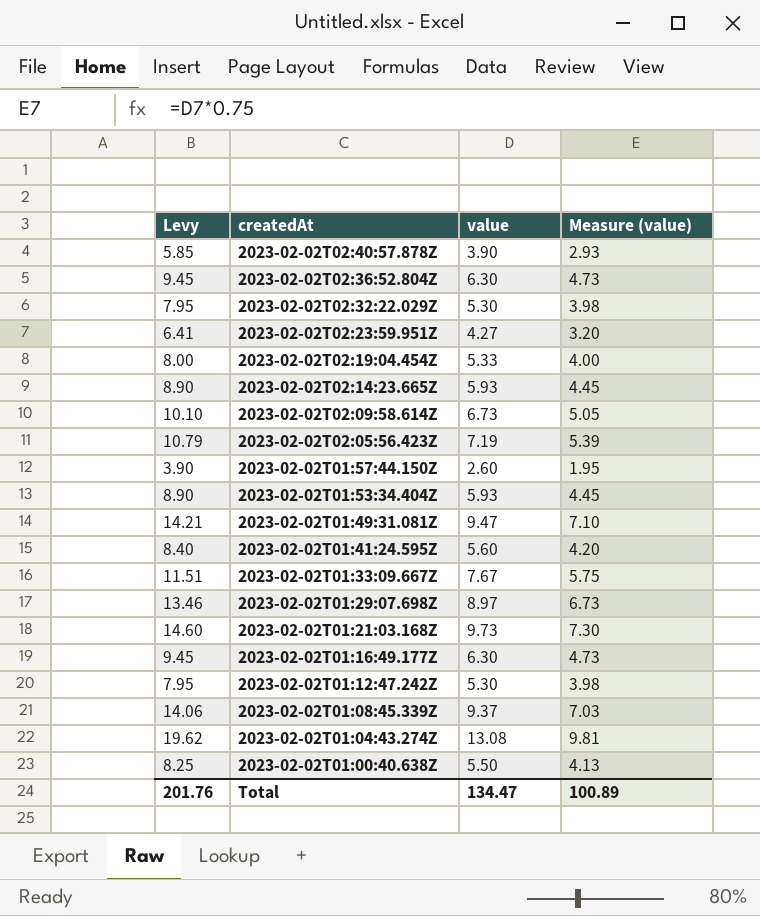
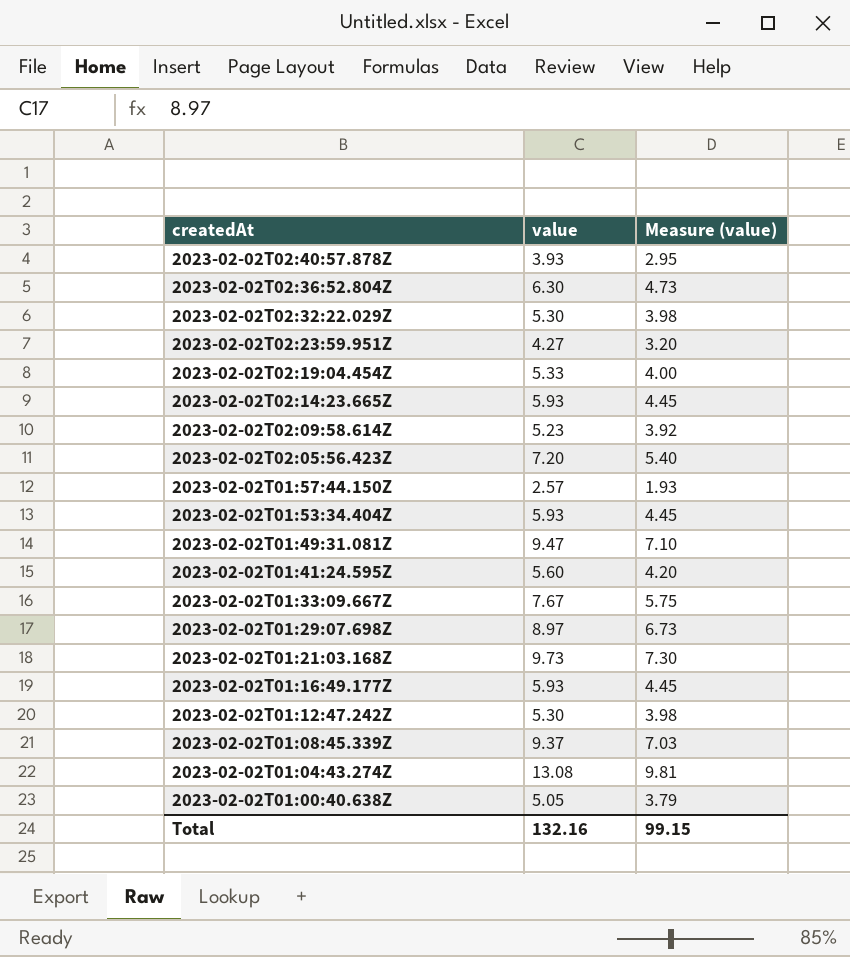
column Levy | formula: [value] * 1.5 -> none
2023-02-02T02:40:57.878Z | value: 3.90 -> 3.93
2023-02-02T02:40:57.878Z | Measure (value): 2.93 -> 2.95
2023-02-02T02:09:58.614Z | value: 6.73 -> 5.23
2023-02-02T02:09:58.614Z | Measure (value): 5.05 -> 3.92
2023-02-02T02:05:56.423Z | value: 7.19 -> 7.20
2023-02-02T02:05:56.423Z | Measure (value): 5.39 -> 5.40
2023-02-02T01:57:44.150Z | value: 2.60 -> 2.57
2023-02-02T01:57:44.150Z | Measure (value): 1.95 -> 1.93
2023-02-02T01:16:49.177Z | value: 6.30 -> 5.93
2023-02-02T01:16:49.177Z | Measure (value): 4.73 -> 4.45
2023-02-02T01:00:40.638Z | value: 5.50 -> 5.05
2023-02-02T01:00:40.638Z | Measure (value): 4.13 -> 3.79
Total | value: 134.47 -> 132.16
Total | Measure (value): 100.89 -> 99.15

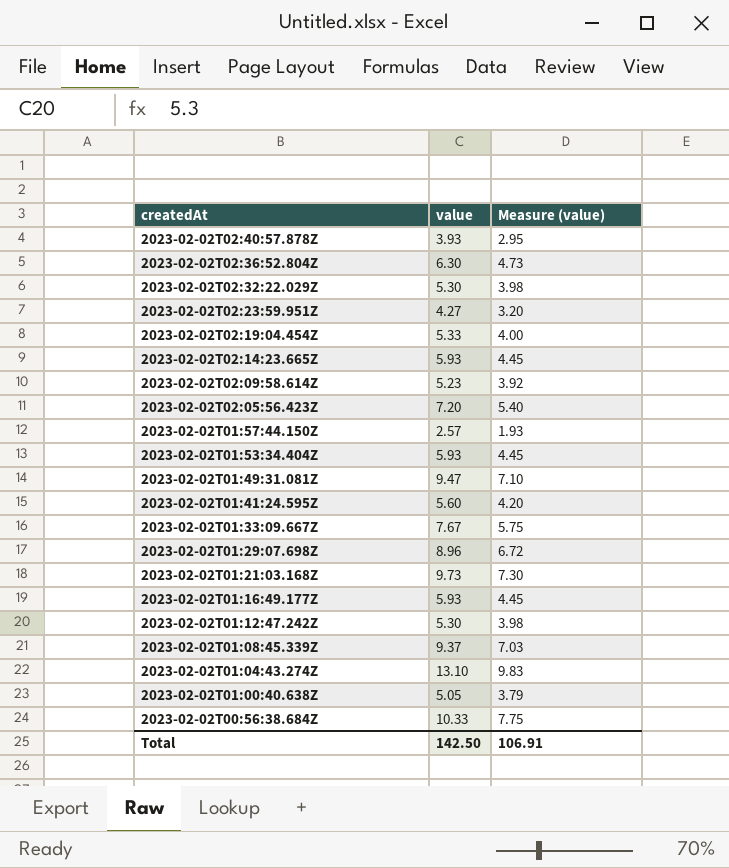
2023-02-02T01:29:07.698Z | value: 8.97 -> 8.96
2023-02-02T01:29:07.698Z | Measure (value): 6.73 -> 6.72
2023-02-02T01:04:43.274Z | value: 13.08 -> 13.10
2023-02-02T01:04:43.274Z | Measure (value): 9.81 -> 9.83
row 2023-02-02T00:56:38.684Z: none -> 10.33 | 7.75
Total | value: 132.16 -> 142.50
Total | Measure (value): 99.15 -> 106.91

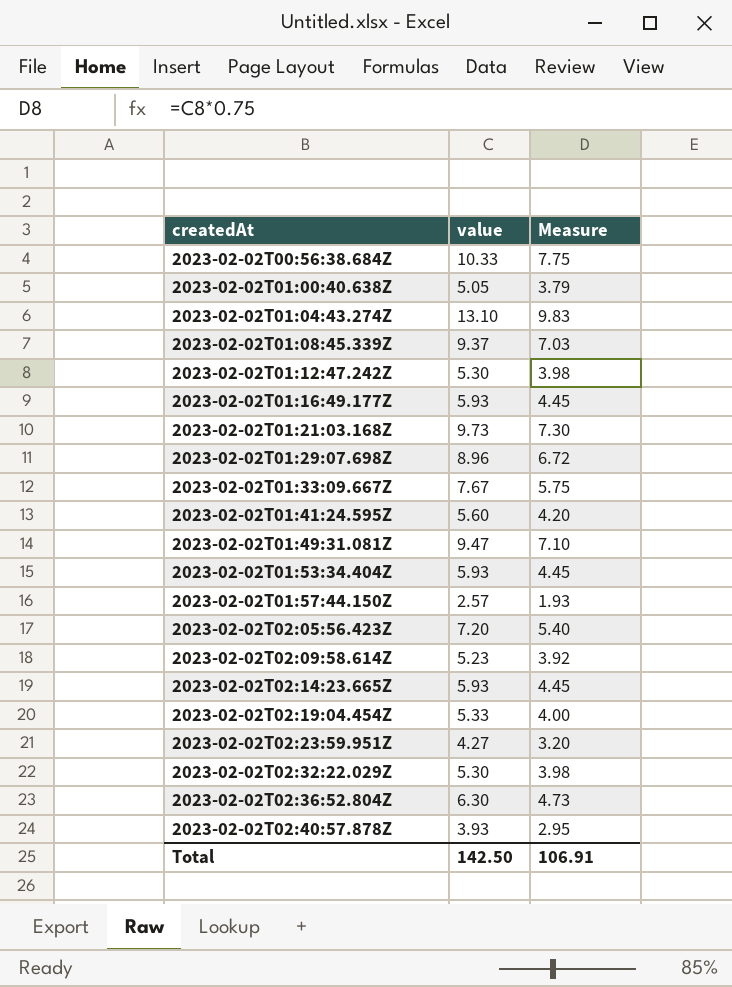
row order: createdAt descending -> createdAt ascending
column name: Measure (value) -> Measure

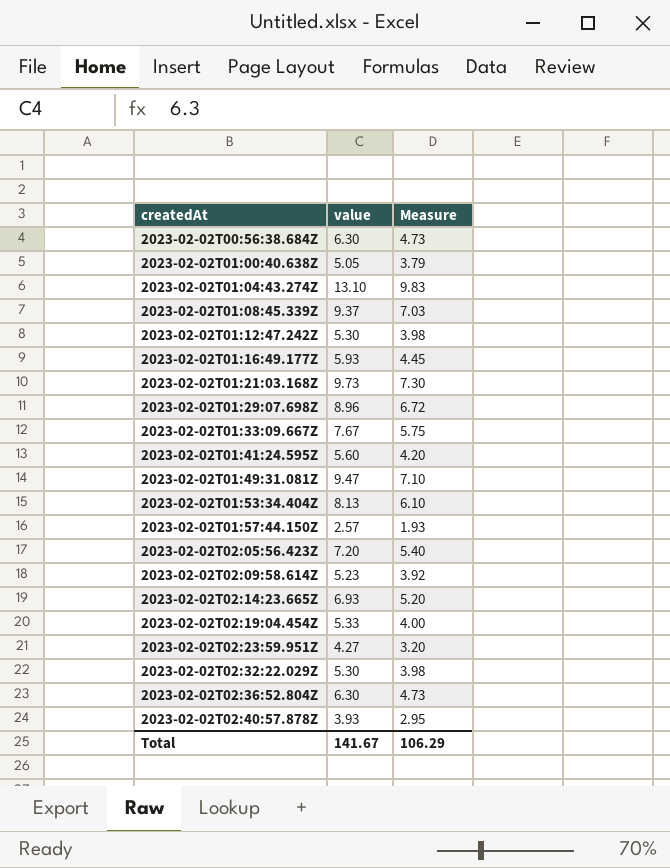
2023-02-02T00:56:38.684Z | value: 10.33 -> 6.30
2023-02-02T00:56:38.684Z | Measure: 7.75 -> 4.73
2023-02-02T01:53:34.404Z | value: 5.93 -> 8.13
2023-02-02T01:53:34.404Z | Measure: 4.45 -> 6.10
2023-02-02T02:14:23.665Z | value: 5.93 -> 6.93
2023-02-02T02:14:23.665Z | Measure: 4.45 -> 5.20
Total | value: 142.50 -> 141.67
Total | Measure: 106.91 -> 106.29

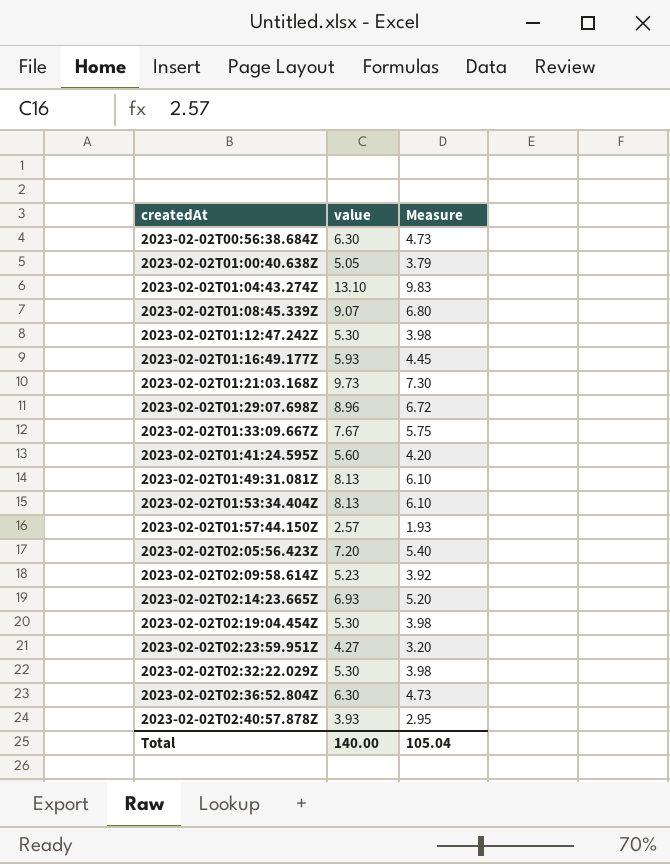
2023-02-02T01:08:45.339Z | value: 9.37 -> 9.07
2023-02-02T01:08:45.339Z | Measure: 7.03 -> 6.80
2023-02-02T01:49:31.081Z | value: 9.47 -> 8.13
2023-02-02T01:49:31.081Z | Measure: 7.10 -> 6.10
2023-02-02T02:19:04.454Z | value: 5.33 -> 5.30
2023-02-02T02:19:04.454Z | Measure: 4.00 -> 3.98
Total | value: 141.67 -> 140.00
Total | Measure: 106.29 -> 105.04

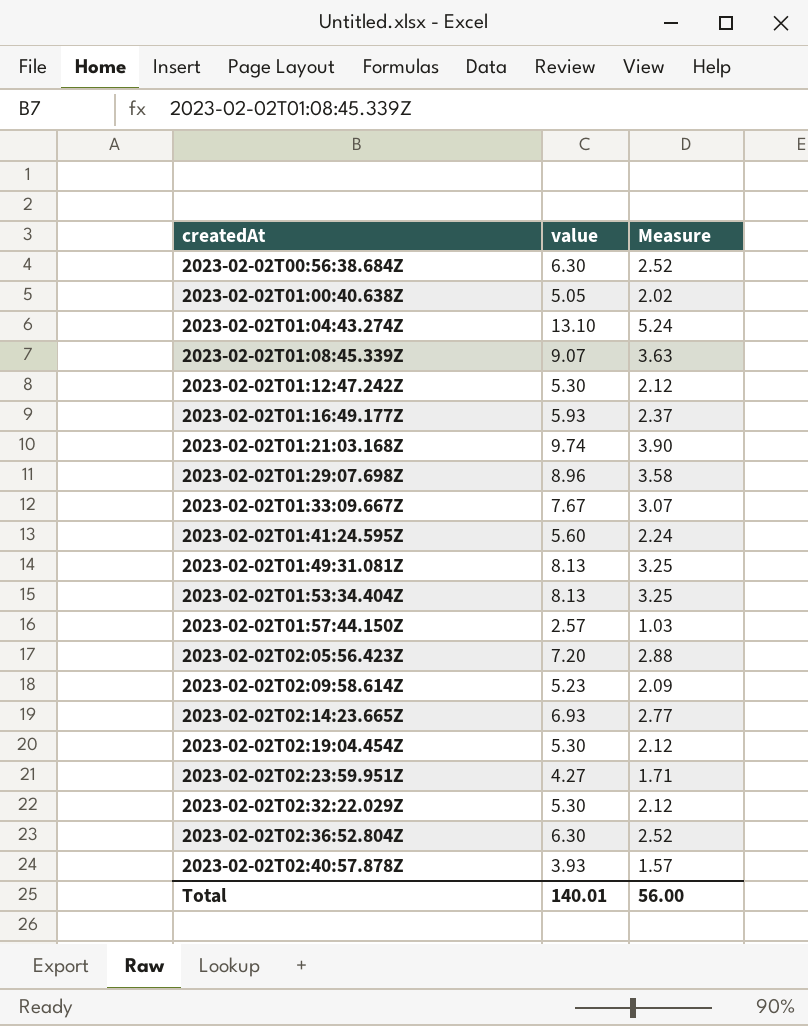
column Measure | formula: [value] * 0.75 -> [value] * 0.4
2023-02-02T01:21:03.168Z | value: 9.73 -> 9.74
Total | value: 140.00 -> 140.01
Total | Measure: 105.04 -> 56.00

